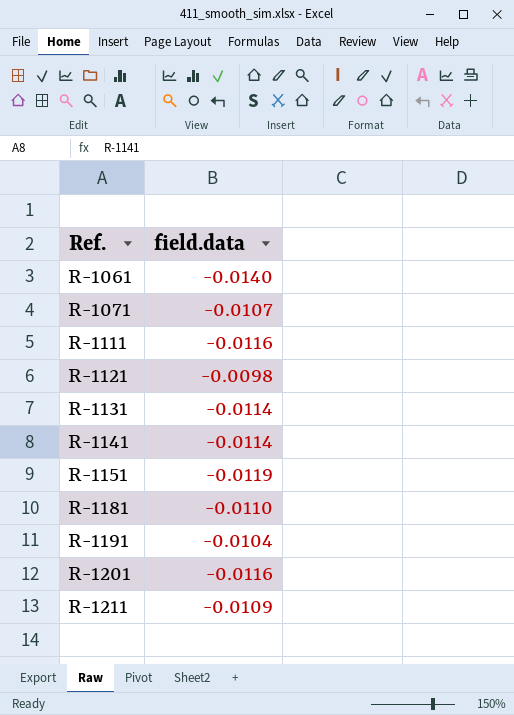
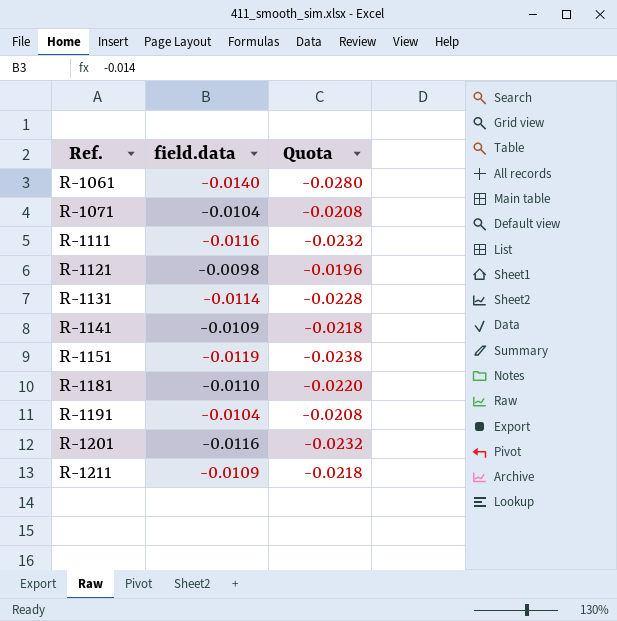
column Quota | formula: none -> [field.data] * 2
R-1071 | field.data: -0.0107 -> -0.0104
R-1141 | field.data: -0.0114 -> -0.0109

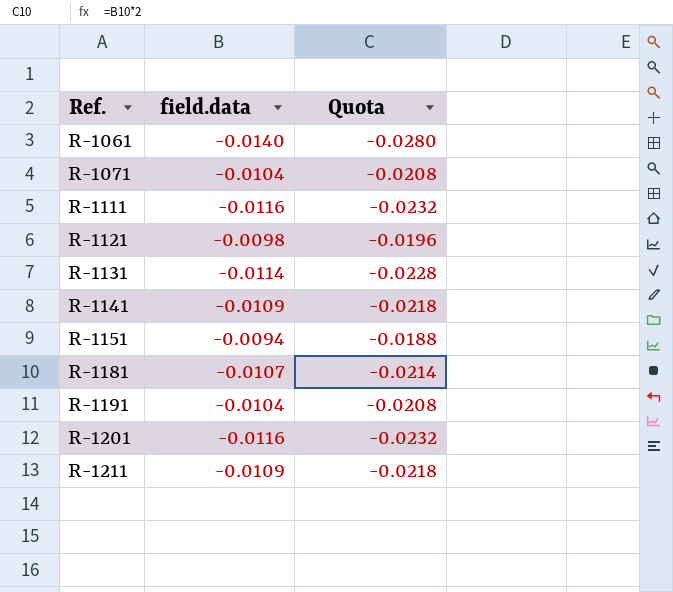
R-1151 | field.data: -0.0119 -> -0.0094
R-1151 | Quota: -0.0238 -> -0.0188
R-1181 | field.data: -0.0110 -> -0.0107
R-1181 | Quota: -0.0220 -> -0.0214

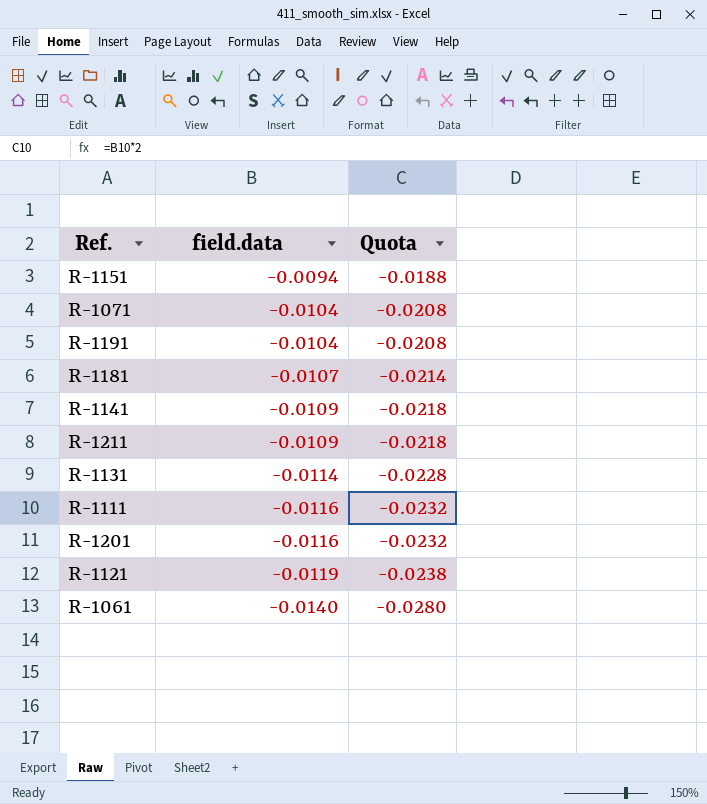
row order: Ref. ascending -> field.data descending
R-1121 | field.data: -0.0098 -> -0.0119
R-1121 | Quota: -0.0196 -> -0.0238

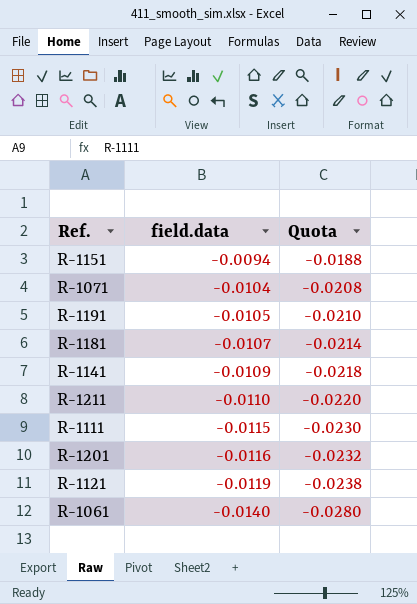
row R-1131: -0.0114 | -0.0228 -> none
R-1191 | field.data: -0.0104 -> -0.0105
R-1191 | Quota: -0.0208 -> -0.0210
R-1211 | field.data: -0.0109 -> -0.0110
R-1211 | Quota: -0.0218 -> -0.0220
R-1111 | field.data: -0.0116 -> -0.0115
R-1111 | Quota: -0.0232 -> -0.0230

